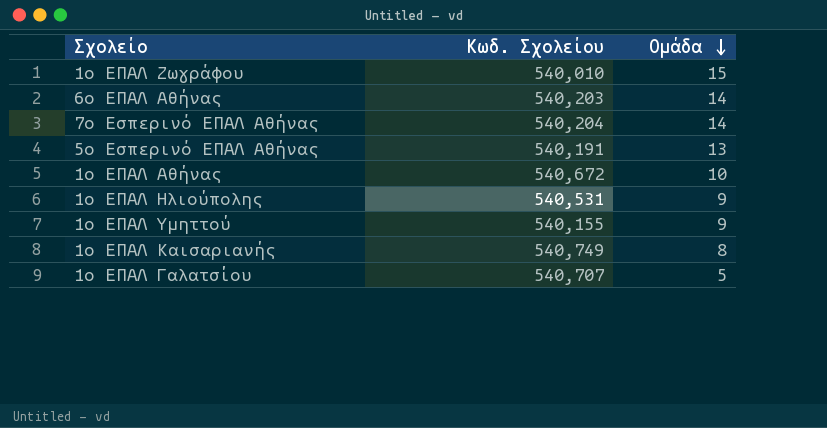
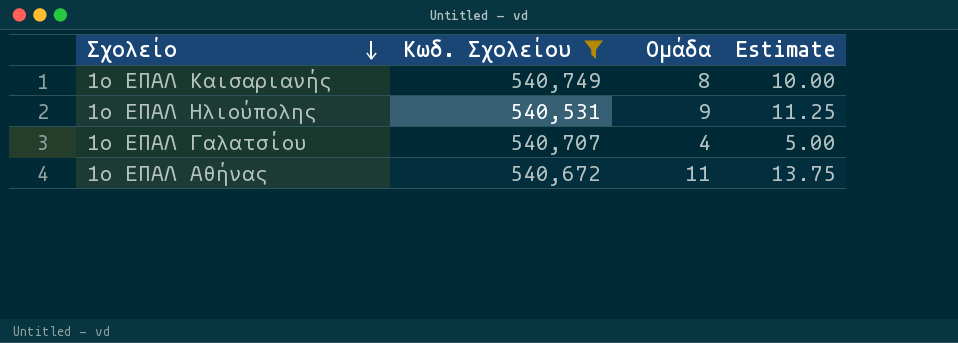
filter: none -> Κωδ. Σχολείου >= 540,531
row order: Ομάδα descending -> Σχολείο descending
column Estimate | formula: none -> [Ομάδα] * 1.25
1ο ΕΠΑΛ Γαλατσίου | Ομάδα: 5 -> 4
1ο ΕΠΑΛ Αθήνας | Ομάδα: 10 -> 11

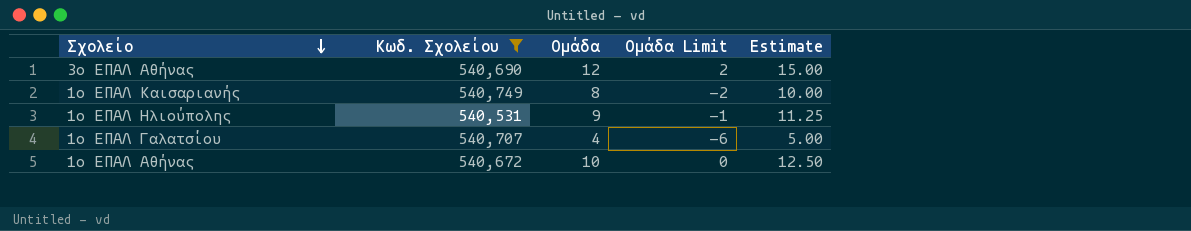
column Ομάδα Limit | formula: none -> [Ομάδα] - 10
row 3ο ΕΠΑΛ Αθήνας: none -> 540,690 | 12 | 2 | 15.00
1ο ΕΠΑΛ Αθήνας | Ομάδα: 11 -> 10
1ο ΕΠΑΛ Αθήνας | Estimate: 13.75 -> 12.50

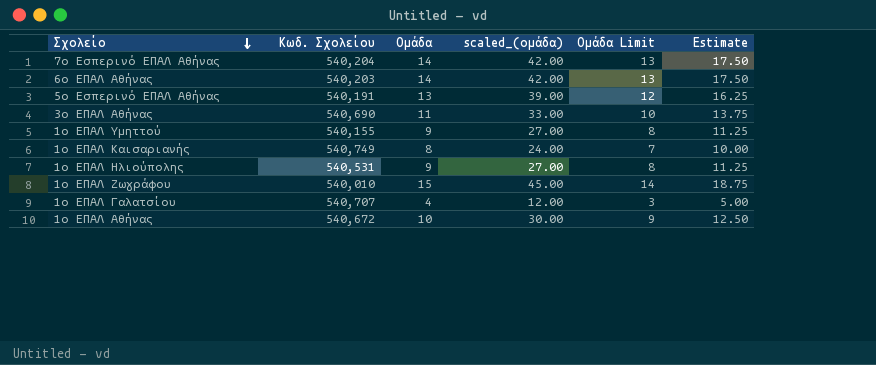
filter: Κωδ. Σχολείου >= 540,531 -> none
column scaled_(ομάδα) | formula: none -> [Ομάδα] * 3
column Ομάδα Limit | formula: [Ομάδα] - 10 -> [Ομάδα] - 1
3ο ΕΠΑΛ Αθήνας | Ομάδα: 12 -> 11
3ο ΕΠΑΛ Αθήνας | Estimate: 15.00 -> 13.75

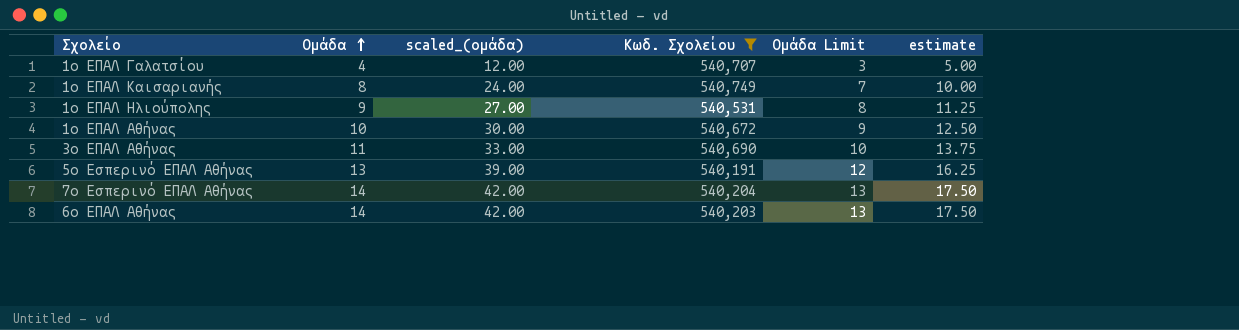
filter: none -> Κωδ. Σχολείου >= 540,191
row order: Σχολείο descending -> Ομάδα ascending
column Κωδ. Σχολείου | position: 2 -> 4
column name: Estimate -> estimate

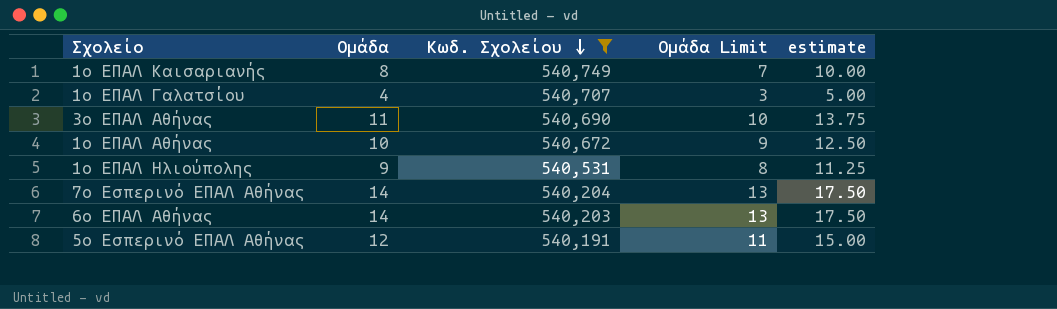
row order: Ομάδα ascending -> Κωδ. Σχολείου descending
column scaled_(ομάδα) | formula: [Ομάδα] * 3 -> none
5ο Εσπερινό ΕΠΑΛ Αθήνας | Ομάδα: 13 -> 12
5ο Εσπερινό ΕΠΑΛ Αθήνας | Ομάδα Limit: 12 -> 11
5ο Εσπερινό ΕΠΑΛ Αθήνας | estimate: 16.25 -> 15.00

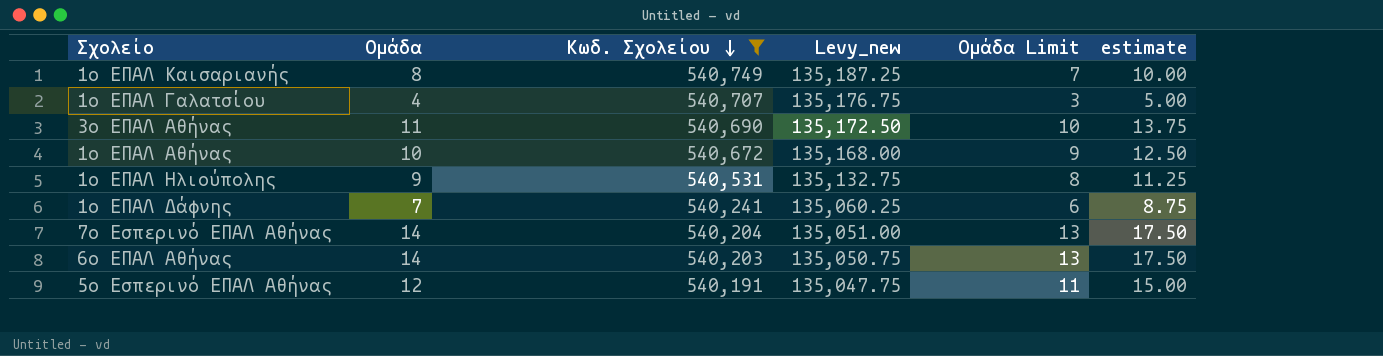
column Levy_new | formula: none -> [Κωδ. Σχολείου] * 0.25
row 1ο ΕΠΑΛ Δάφνης: none -> 7 | 540,241 | 135,060.25 | 6 | 8.75

